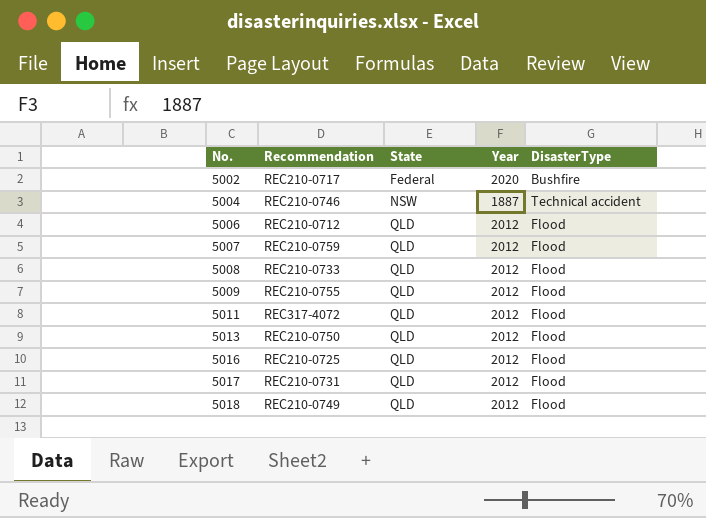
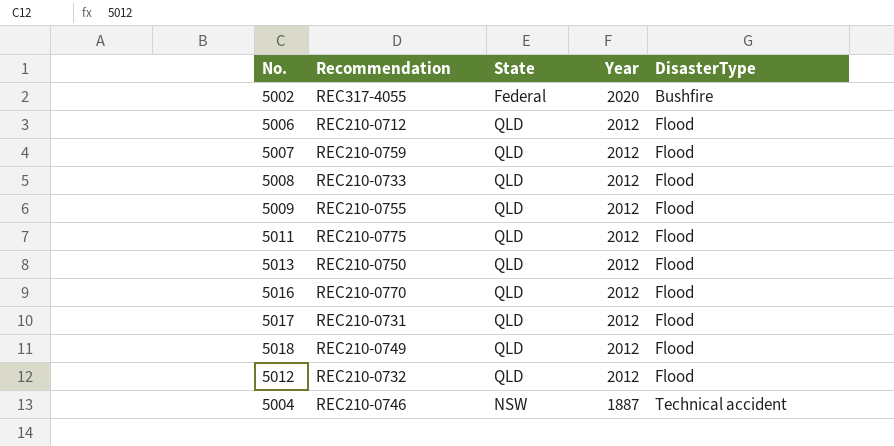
row order: No. ascending -> Year descending
5002 | Recommendation: REC210-0717 -> REC317-4055
5011 | Recommendation: REC317-4072 -> REC210-0775
5016 | Recommendation: REC210-0725 -> REC210-0770
row 5012: none -> REC210-0732 | QLD | 2012 | Flood

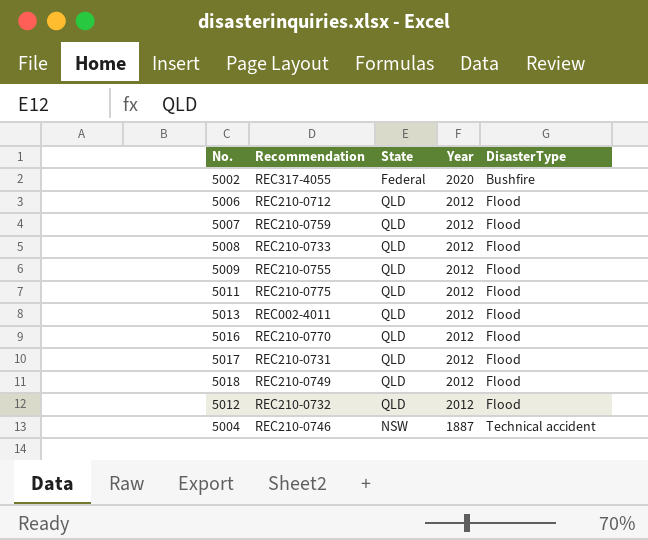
5013 | Recommendation: REC210-0750 -> REC002-4011

